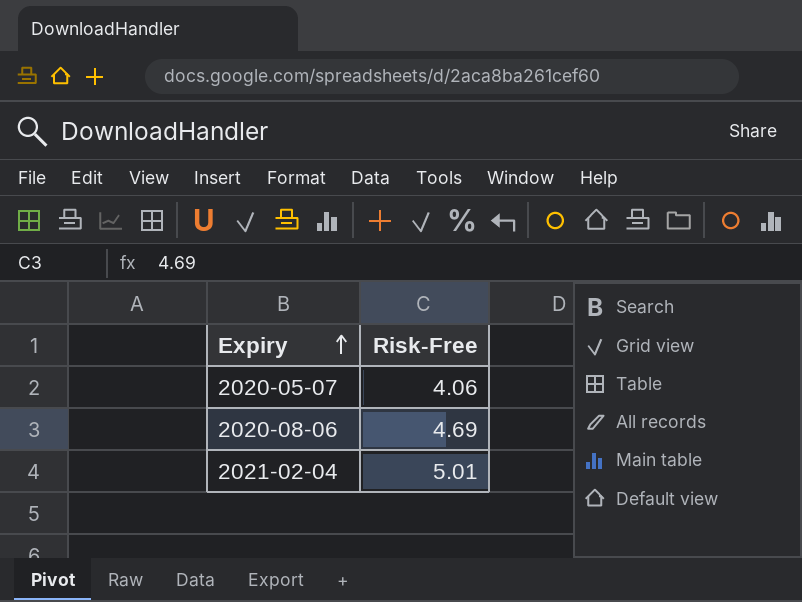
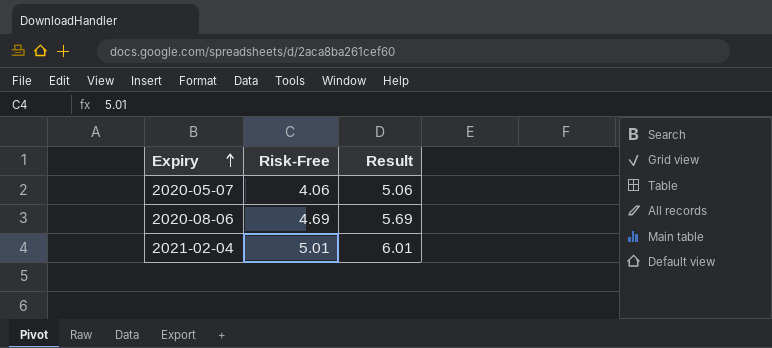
column Result | formula: none -> [Risk-Free] + 1

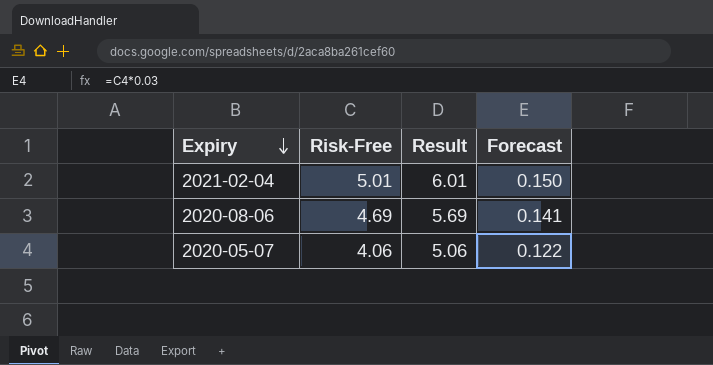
row order: Expiry ascending -> Expiry descending
column Forecast | formula: none -> [Risk-Free] * 0.03

